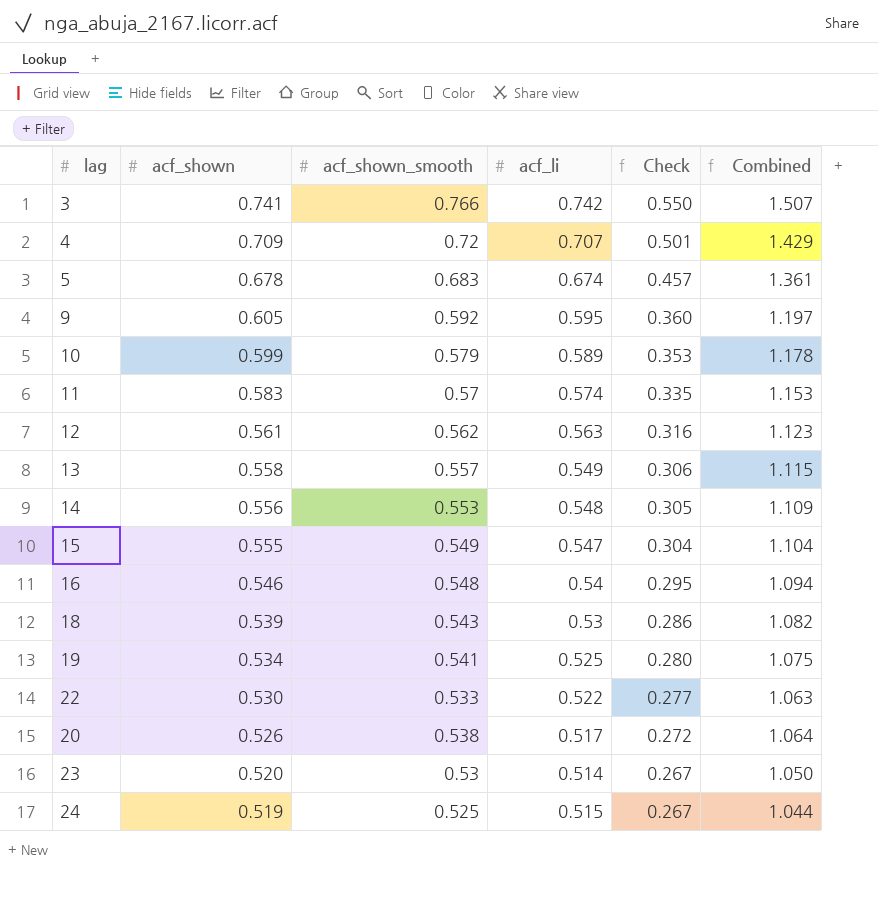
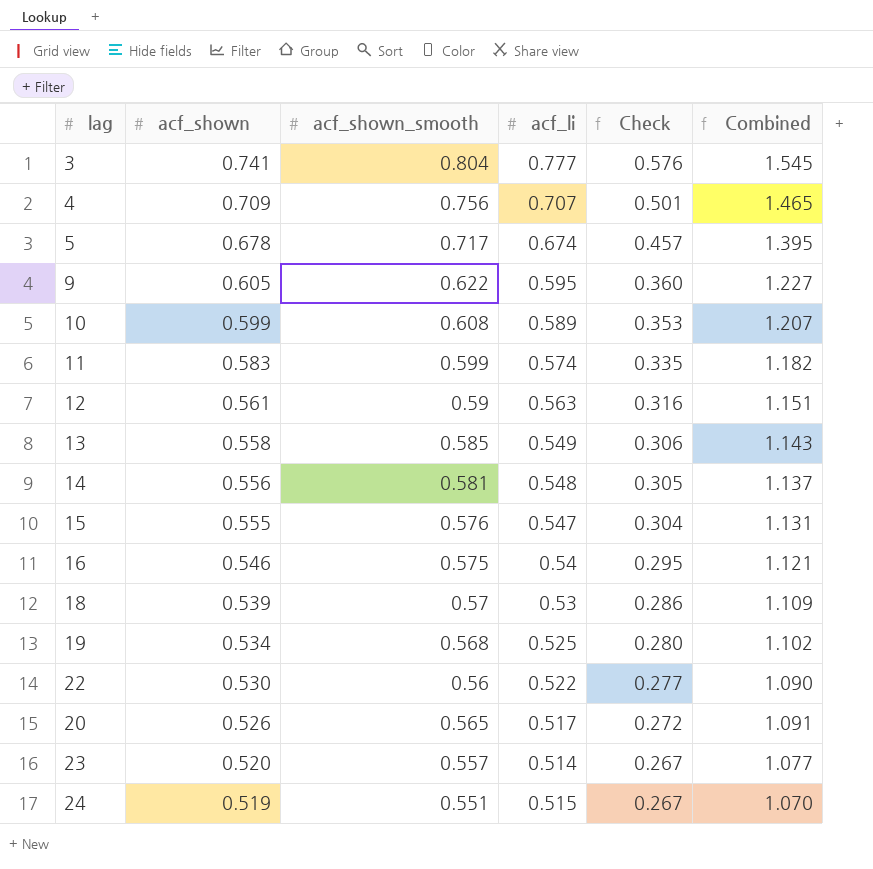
3 | acf_shown_smooth: 0.766 -> 0.804
3 | acf_li: 0.742 -> 0.777
3 | Check: 0.550 -> 0.576
3 | Combined: 1.507 -> 1.545
4 | acf_shown_smooth: 0.72 -> 0.756
4 | Combined: 1.429 -> 1.465
5 | acf_shown_smooth: 0.683 -> 0.717
5 | Combined: 1.361 -> 1.395
9 | acf_shown_smooth: 0.592 -> 0.622
9 | Combined: 1.197 -> 1.227
10 | acf_shown_smooth: 0.579 -> 0.608
10 | Combined: 1.178 -> 1.207
11 | acf_shown_smooth: 0.57 -> 0.599
11 | Combined: 1.153 -> 1.182
12 | acf_shown_smooth: 0.562 -> 0.59
12 | Combined: 1.123 -> 1.151
13 | acf_shown_smooth: 0.557 -> 0.585
13 | Combined: 1.115 -> 1.143
14 | acf_shown_smooth: 0.553 -> 0.581
14 | Combined: 1.109 -> 1.137
15 | acf_shown_smooth: 0.549 -> 0.576
15 | Combined: 1.104 -> 1.131
16 | acf_shown_smooth: 0.548 -> 0.575
16 | Combined: 1.094 -> 1.121
18 | acf_shown_smooth: 0.543 -> 0.57
18 | Combined: 1.082 -> 1.109
19 | acf_shown_smooth: 0.541 -> 0.568
19 | Combined: 1.075 -> 1.102
22 | acf_shown_smooth: 0.533 -> 0.56
22 | Combined: 1.063 -> 1.090
20 | acf_shown_smooth: 0.538 -> 0.565
20 | Combined: 1.064 -> 1.091
23 | acf_shown_smooth: 0.53 -> 0.557
23 | Combined: 1.050 -> 1.077
24 | acf_shown_smooth: 0.525 -> 0.551
24 | Combined: 1.044 -> 1.070

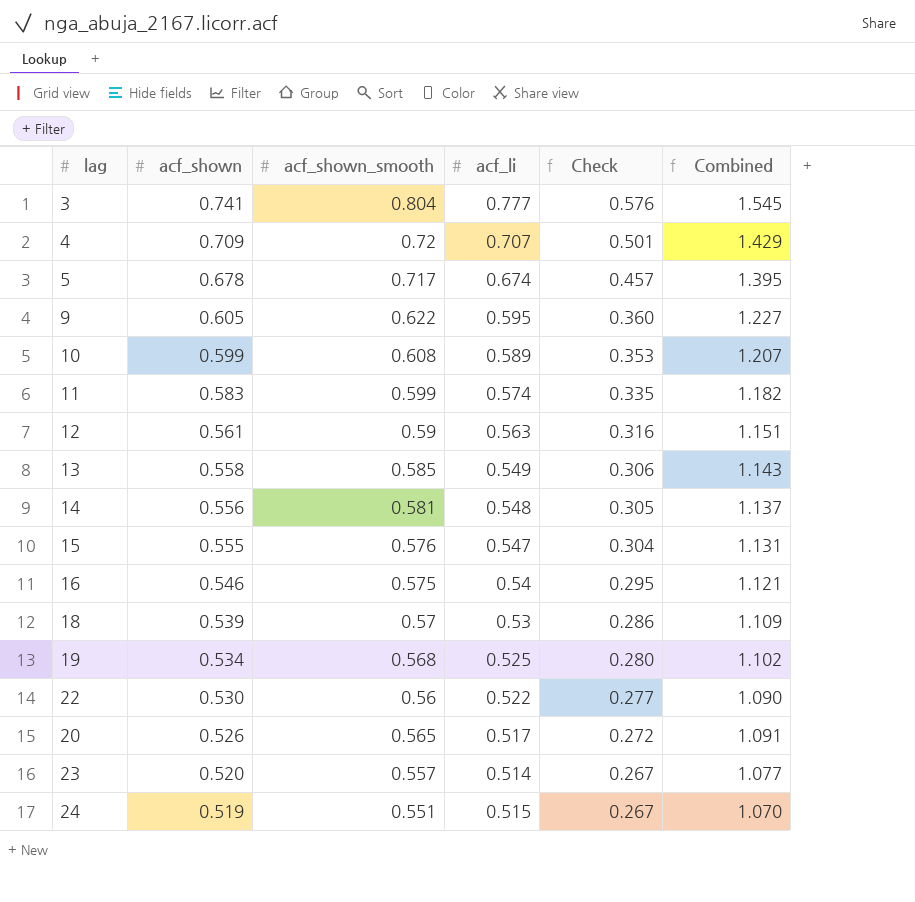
4 | acf_shown_smooth: 0.756 -> 0.72
4 | Combined: 1.465 -> 1.429

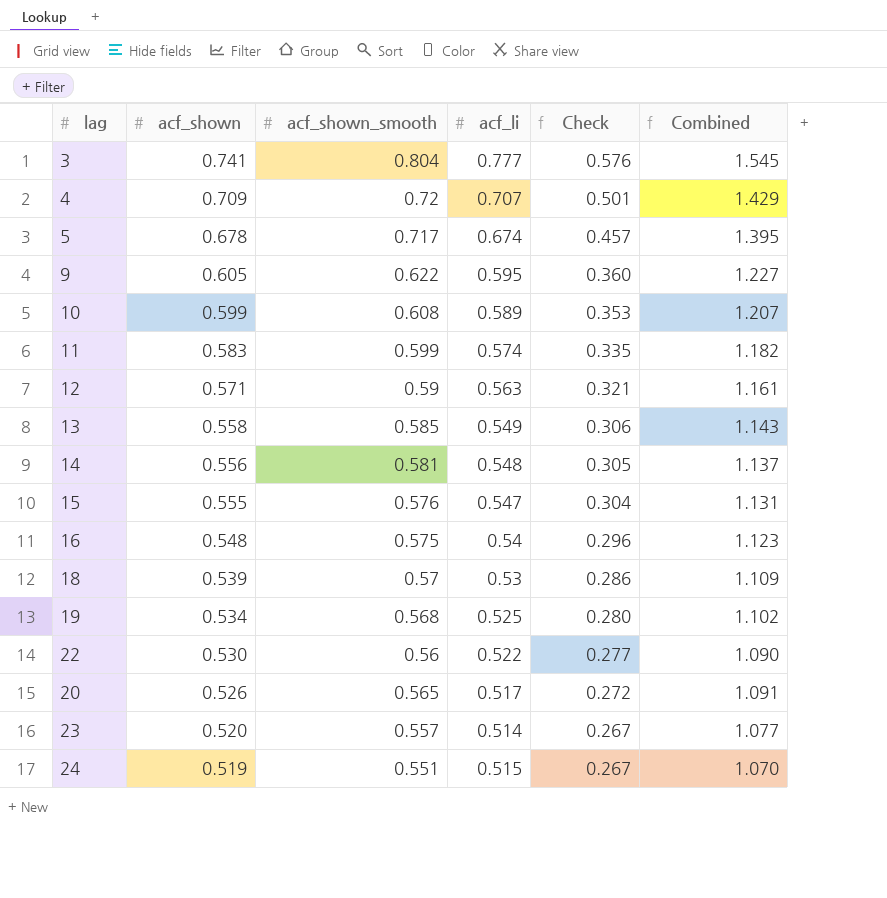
12 | acf_shown: 0.561 -> 0.571
12 | Check: 0.316 -> 0.321
12 | Combined: 1.151 -> 1.161
16 | acf_shown: 0.546 -> 0.548
16 | Check: 0.295 -> 0.296
16 | Combined: 1.121 -> 1.123

